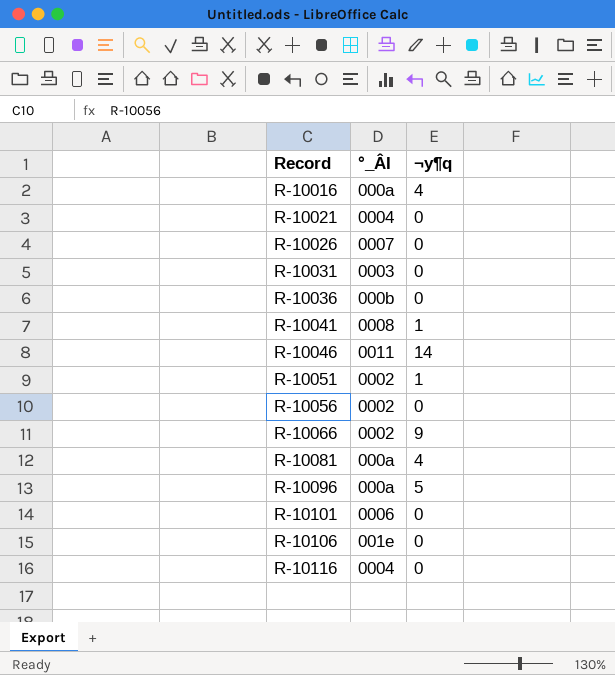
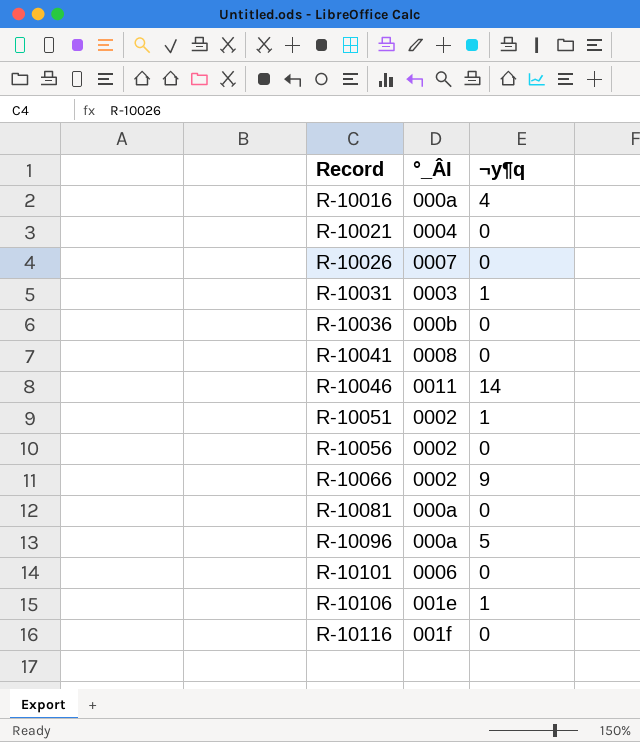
R-10031 | ¬y¶q: 0 -> 1
R-10041 | ¬y¶q: 1 -> 0
R-10081 | ¬y¶q: 4 -> 0
R-10106 | ¬y¶q: 0 -> 1
R-10116 | °_ÂI: 0004 -> 001f

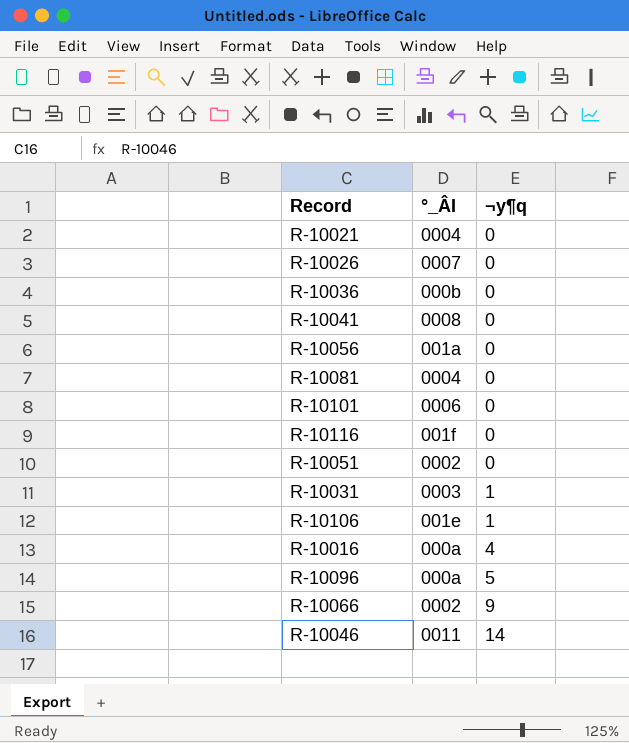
row order: Record ascending -> ¬y¶q ascending
R-10056 | °_ÂI: 0002 -> 001a
R-10081 | °_ÂI: 000a -> 0004
R-10051 | ¬y¶q: 1 -> 0

